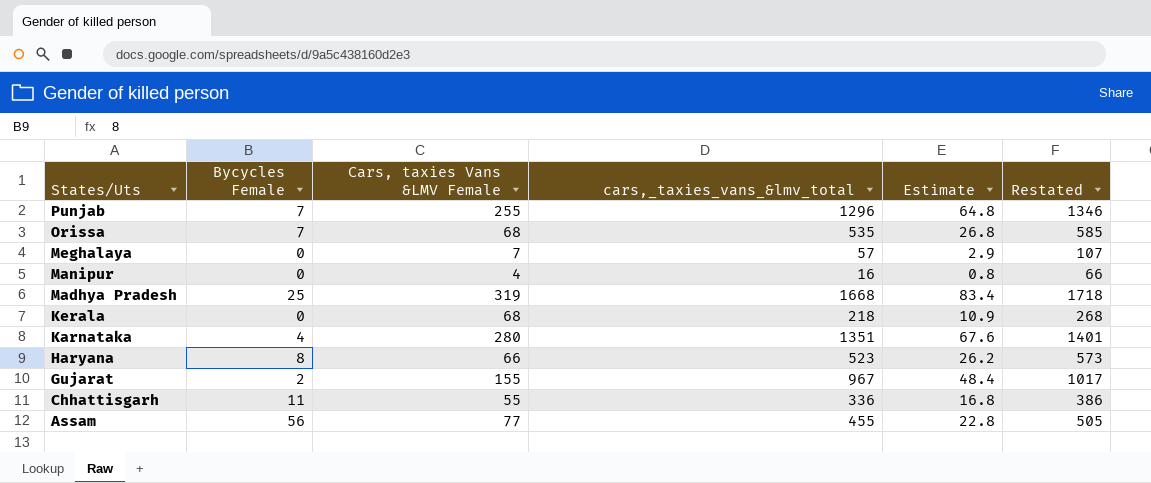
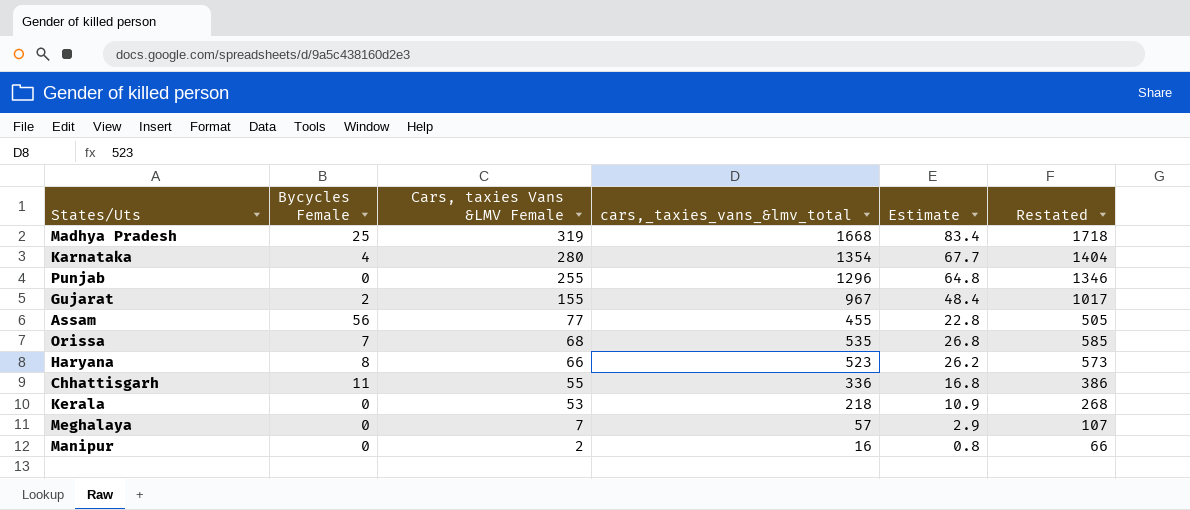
row order: States/Uts descending -> Cars, taxies Vans &LMV Female descending
Karnataka | cars,_taxies_vans_&lmv_total: 1351 -> 1354
Karnataka | Estimate: 67.6 -> 67.7
Karnataka | Restated: 1401 -> 1404
Punjab | Bycycles Female: 7 -> 0
Kerala | Cars, taxies Vans &LMV Female: 68 -> 53
Manipur | Cars, taxies Vans &LMV Female: 4 -> 2

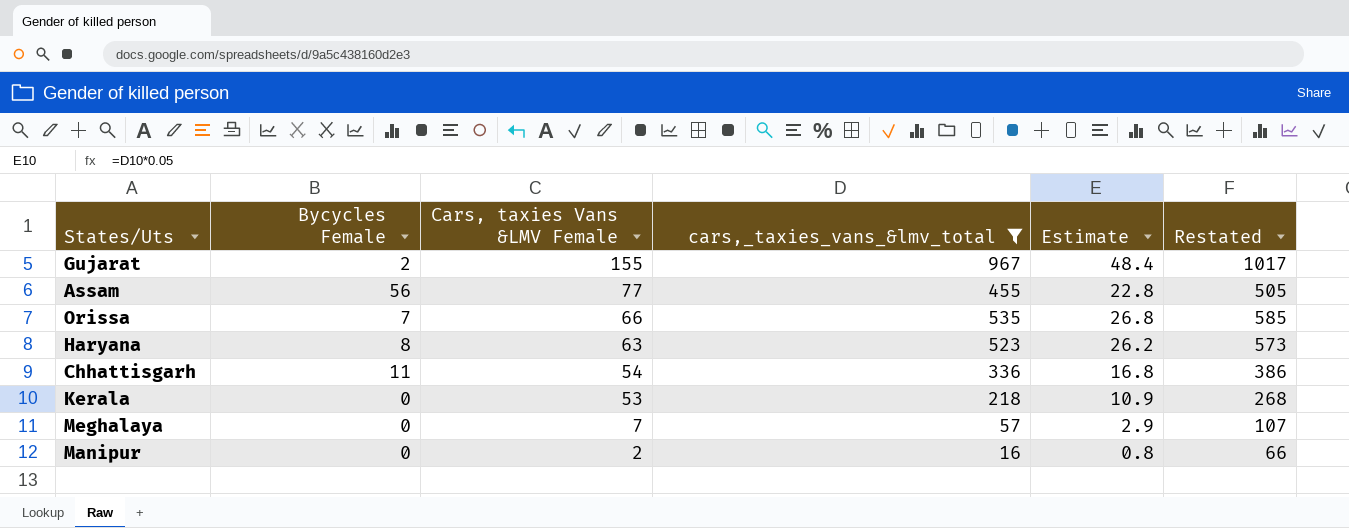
filter: none -> cars,_taxies_vans_&lmv_total <= 967
Orissa | Cars, taxies Vans &LMV Female: 68 -> 66
Haryana | Cars, taxies Vans &LMV Female: 66 -> 63
Chhattisgarh | Cars, taxies Vans &LMV Female: 55 -> 54

